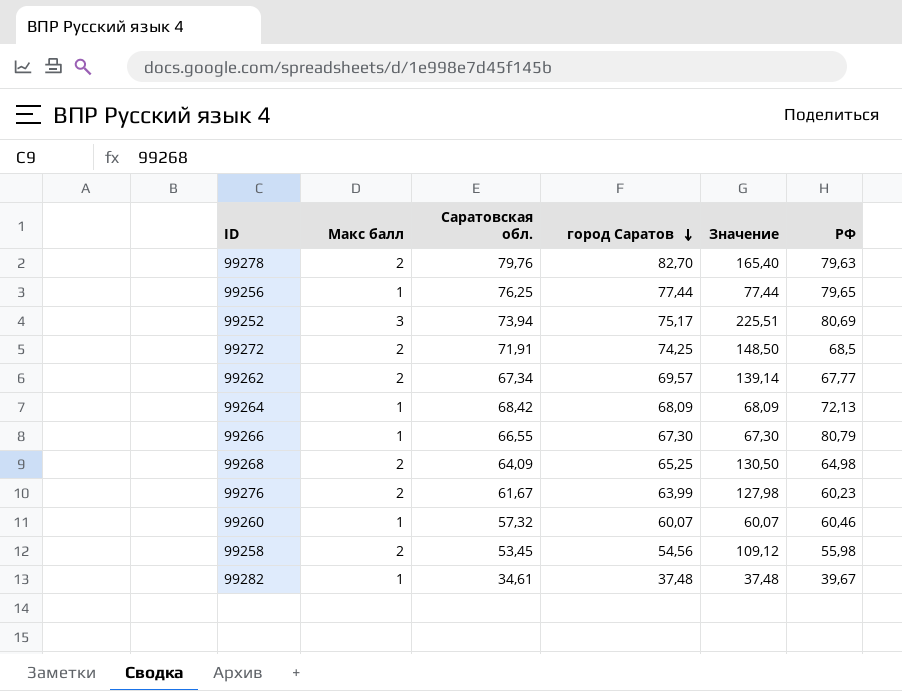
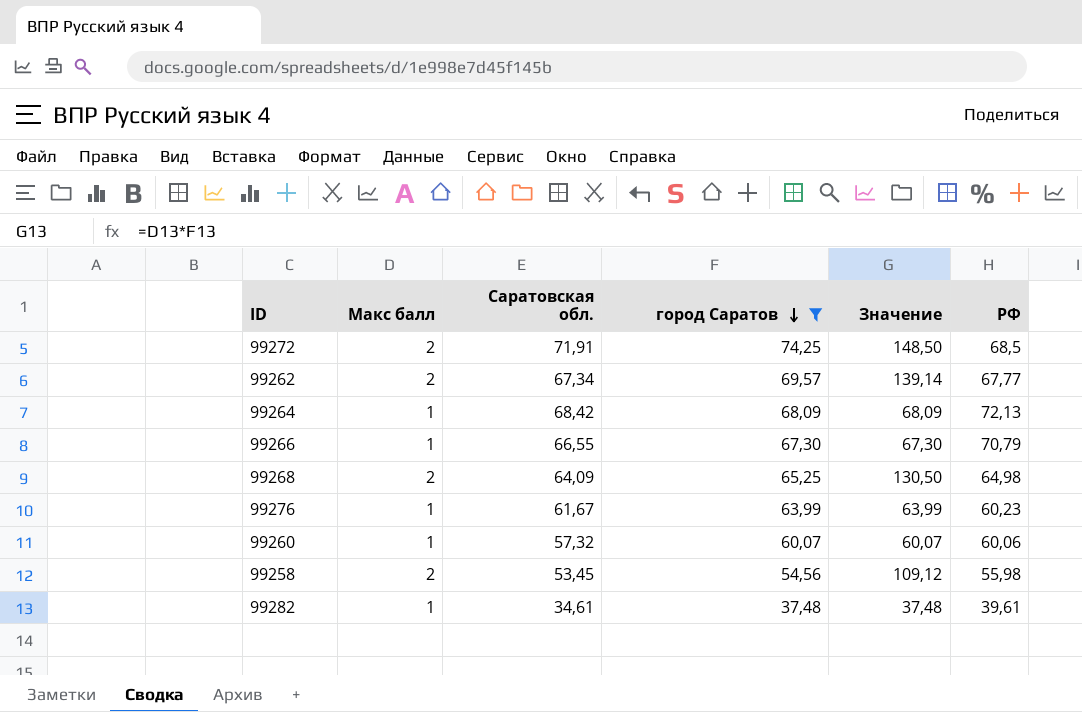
filter: none -> город Саратов <= 74,25
99266 | РФ: 80,79 -> 70,79
99276 | Макс балл: 2 -> 1
99276 | Значение: 127,98 -> 63,99
99260 | РФ: 60,46 -> 60,06
99282 | РФ: 39,67 -> 39,61

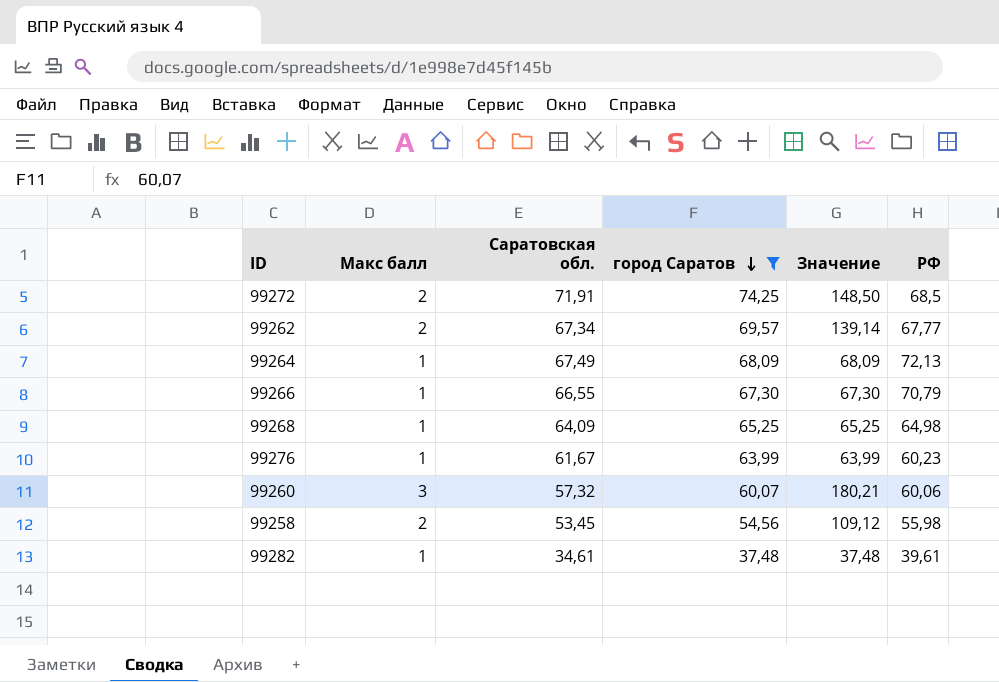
99264 | Саратовская обл.: 68,42 -> 67,49
99268 | Макс балл: 2 -> 1
99268 | Значение: 130,50 -> 65,25
99260 | Макс балл: 1 -> 3
99260 | Значение: 60,07 -> 180,21

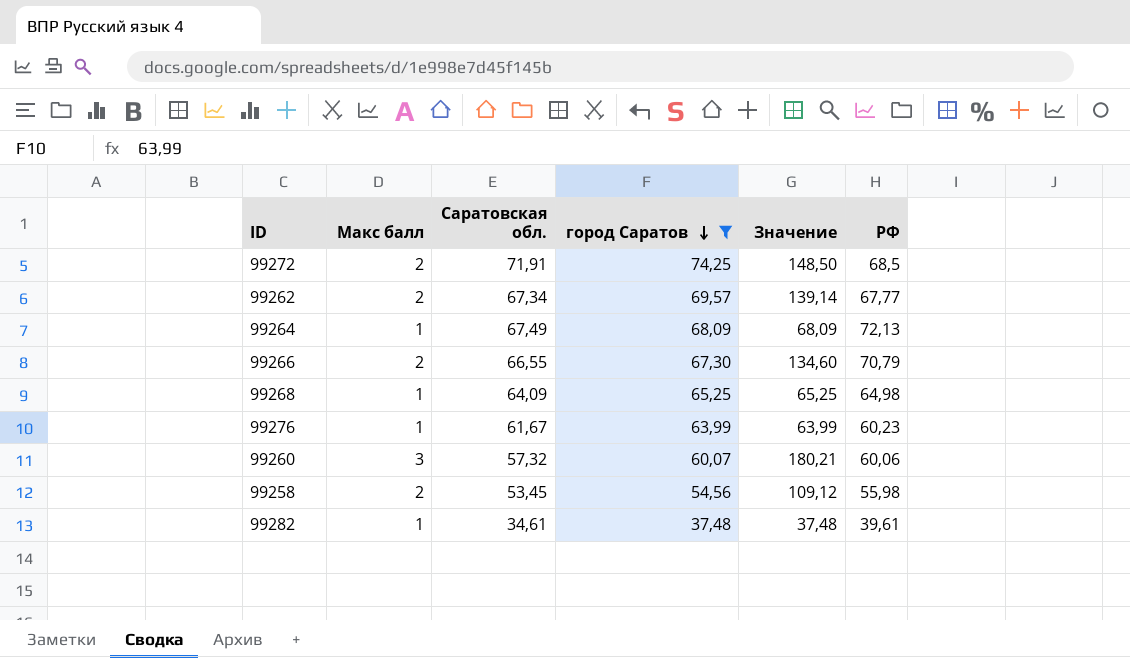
99266 | Макс балл: 1 -> 2
99266 | Значение: 67,30 -> 134,60

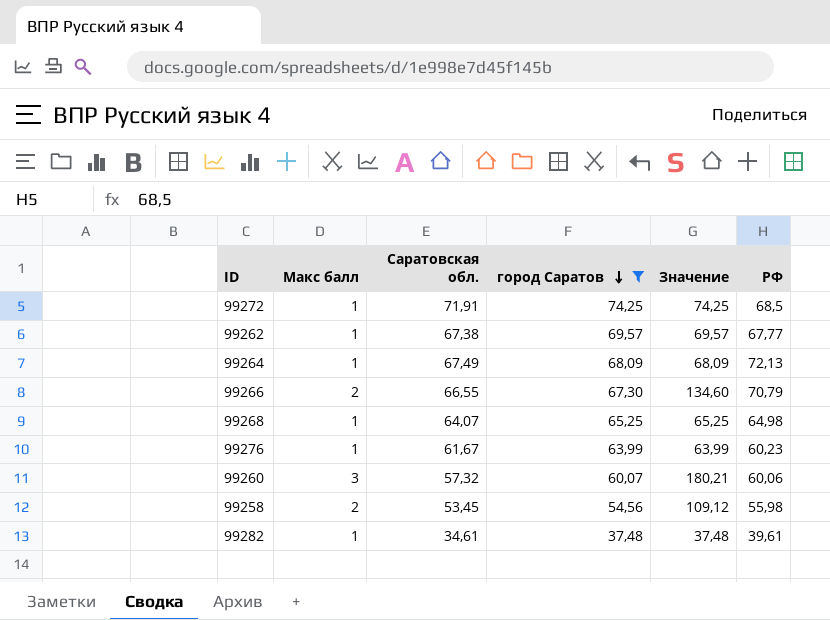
99272 | Макс балл: 2 -> 1
99272 | Значение: 148,50 -> 74,25
99262 | Макс балл: 2 -> 1
99262 | Саратовская обл.: 67,34 -> 67,38
99262 | Значение: 139,14 -> 69,57
99268 | Саратовская обл.: 64,09 -> 64,07

